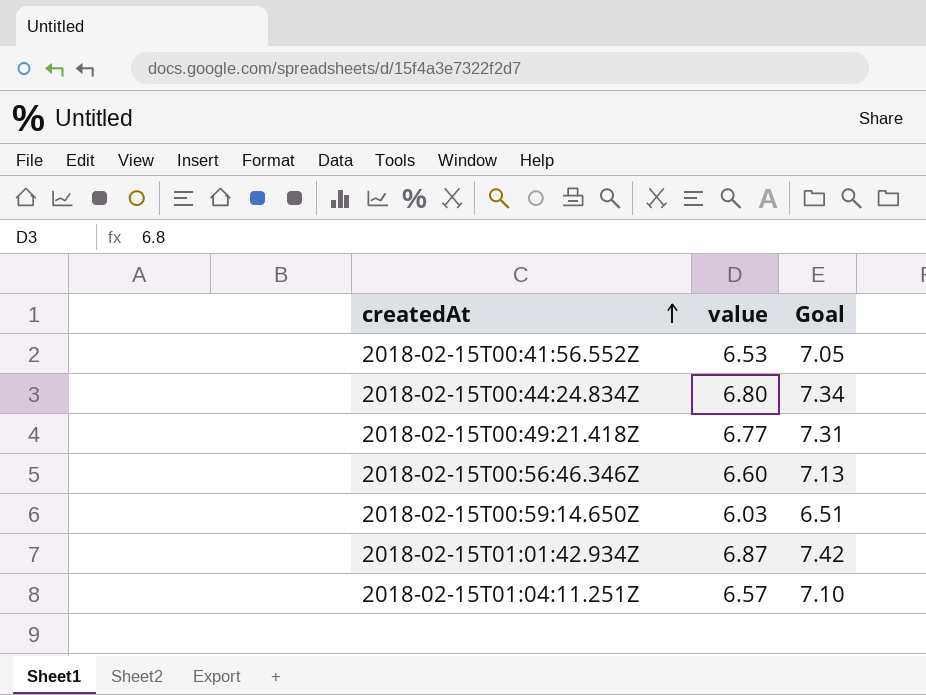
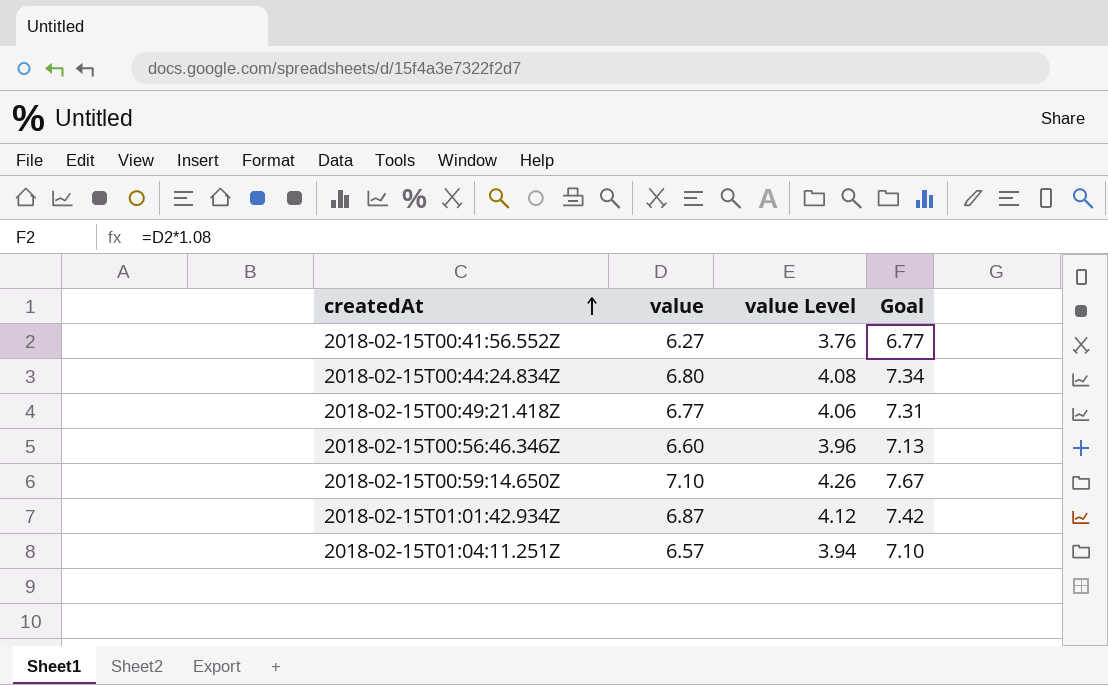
column value Level | formula: none -> [value] * 0.6
2018-02-15T00:41:56.552Z | value: 6.53 -> 6.27
2018-02-15T00:41:56.552Z | Goal: 7.05 -> 6.77
2018-02-15T00:59:14.650Z | value: 6.03 -> 7.10
2018-02-15T00:59:14.650Z | Goal: 6.51 -> 7.67

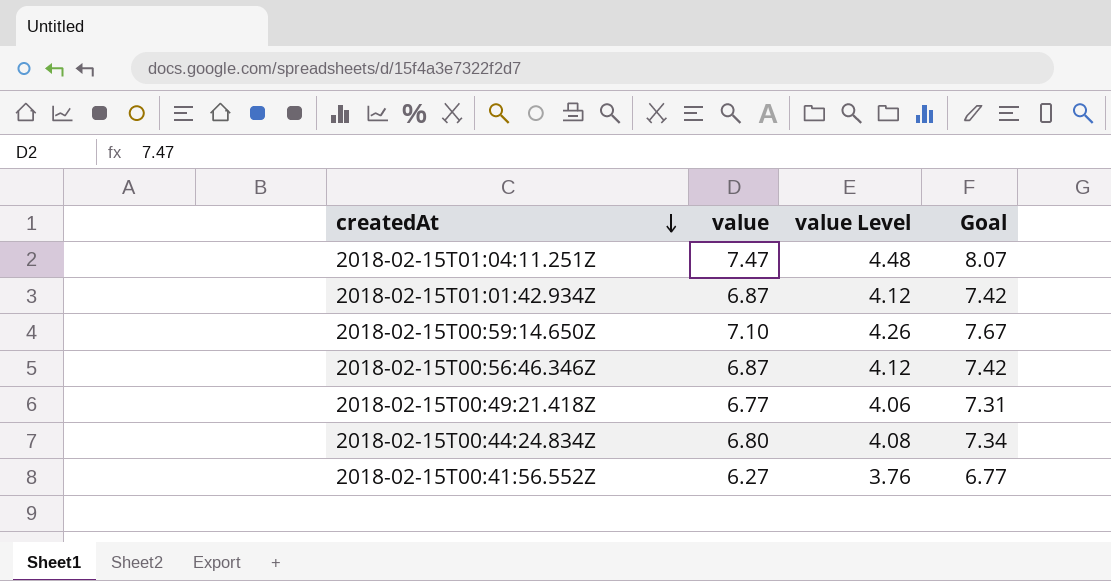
row order: createdAt ascending -> createdAt descending
2018-02-15T01:04:11.251Z | value: 6.57 -> 7.47
2018-02-15T01:04:11.251Z | value Level: 3.94 -> 4.48
2018-02-15T01:04:11.251Z | Goal: 7.10 -> 8.07
2018-02-15T00:56:46.346Z | value: 6.60 -> 6.87
2018-02-15T00:56:46.346Z | value Level: 3.96 -> 4.12
2018-02-15T00:56:46.346Z | Goal: 7.13 -> 7.42

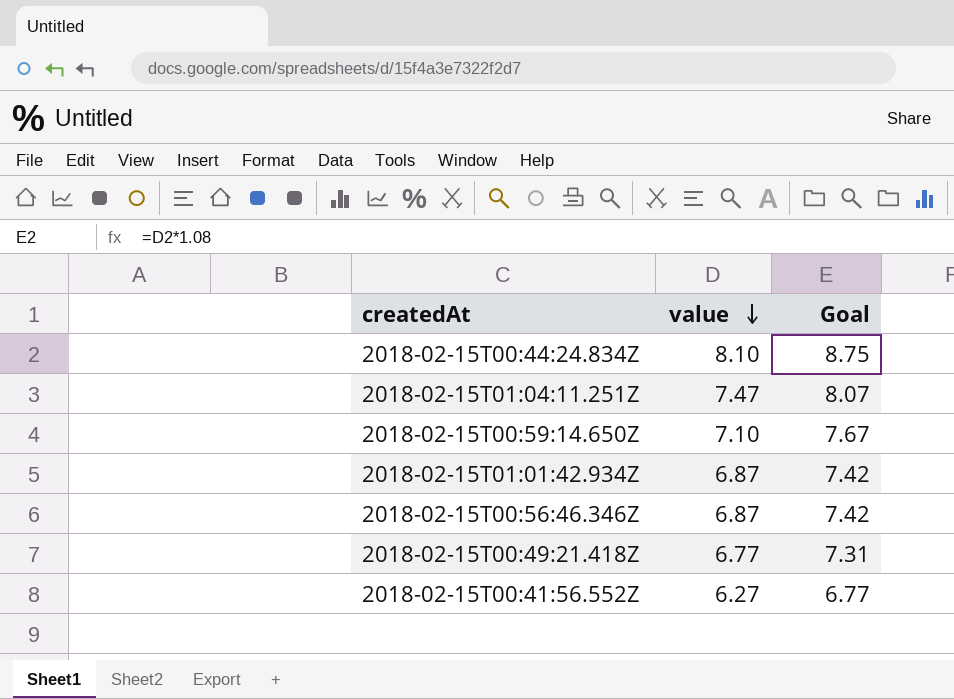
row order: createdAt descending -> value descending
column value Level | formula: [value] * 0.6 -> none
2018-02-15T00:44:24.834Z | value: 6.80 -> 8.10
2018-02-15T00:44:24.834Z | Goal: 7.34 -> 8.75

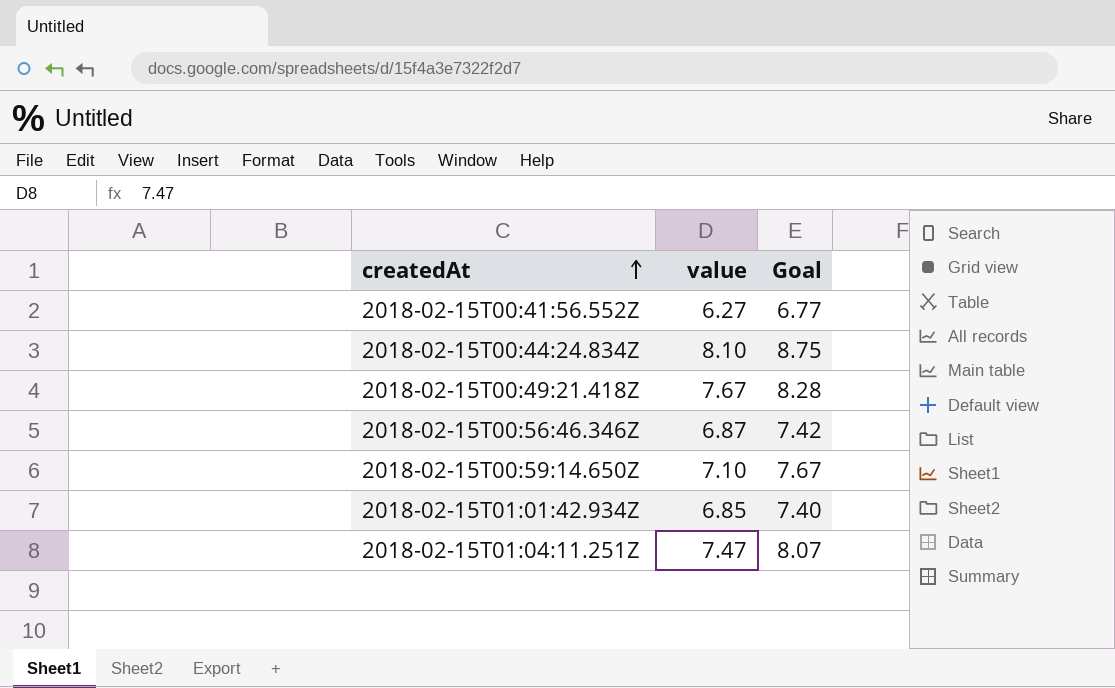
row order: value descending -> createdAt ascending
2018-02-15T00:49:21.418Z | value: 6.77 -> 7.67
2018-02-15T00:49:21.418Z | Goal: 7.31 -> 8.28
2018-02-15T01:01:42.934Z | value: 6.87 -> 6.85
2018-02-15T01:01:42.934Z | Goal: 7.42 -> 7.40

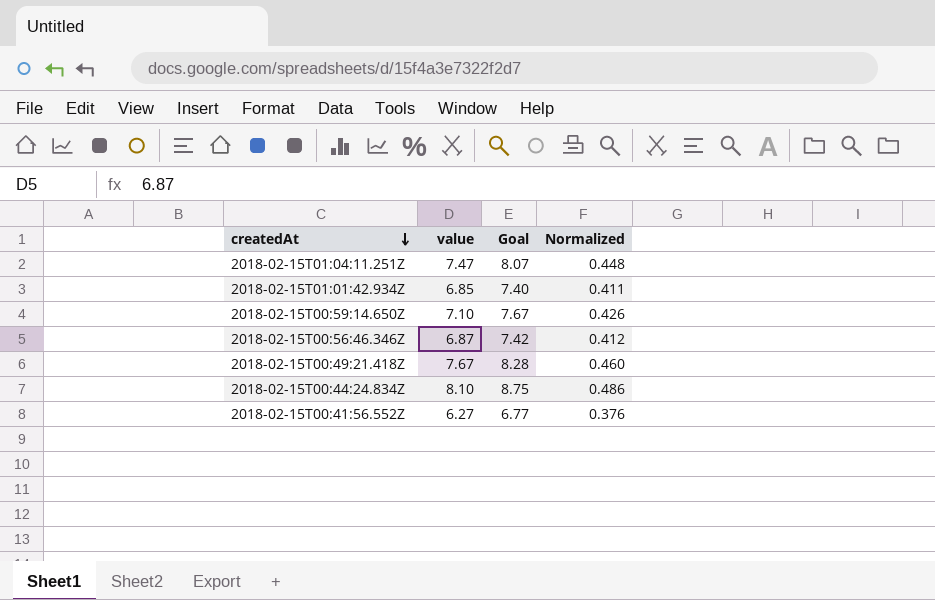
row order: createdAt ascending -> createdAt descending
column Normalized | formula: none -> [value] * 0.06

